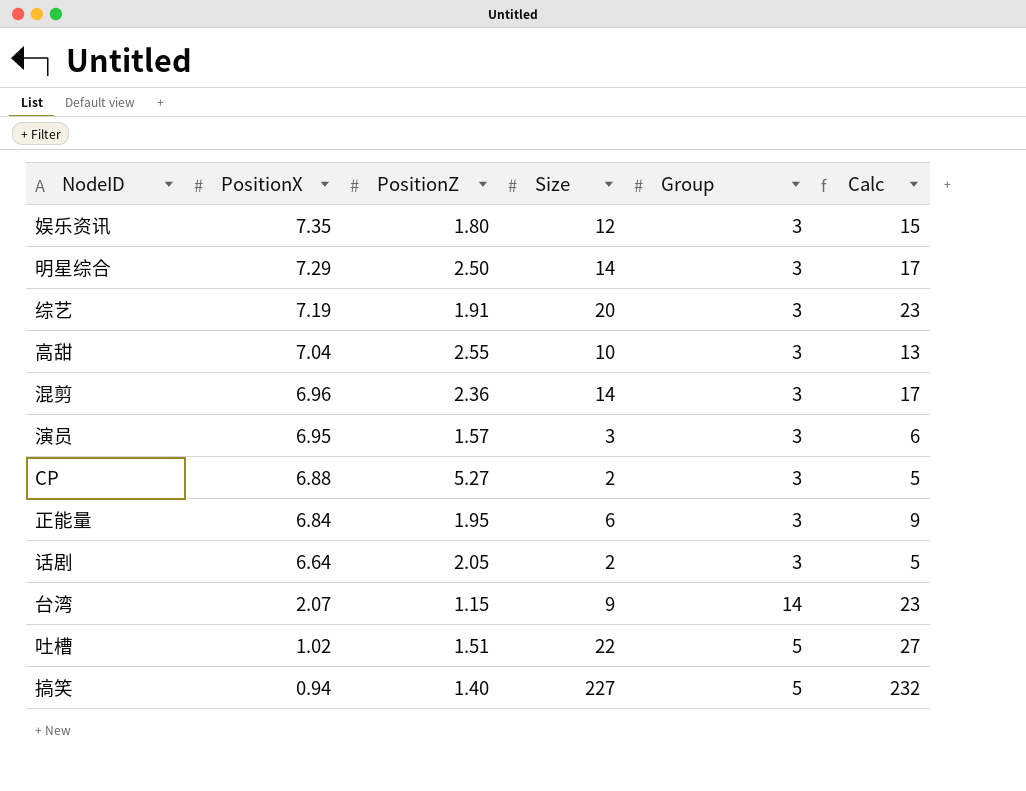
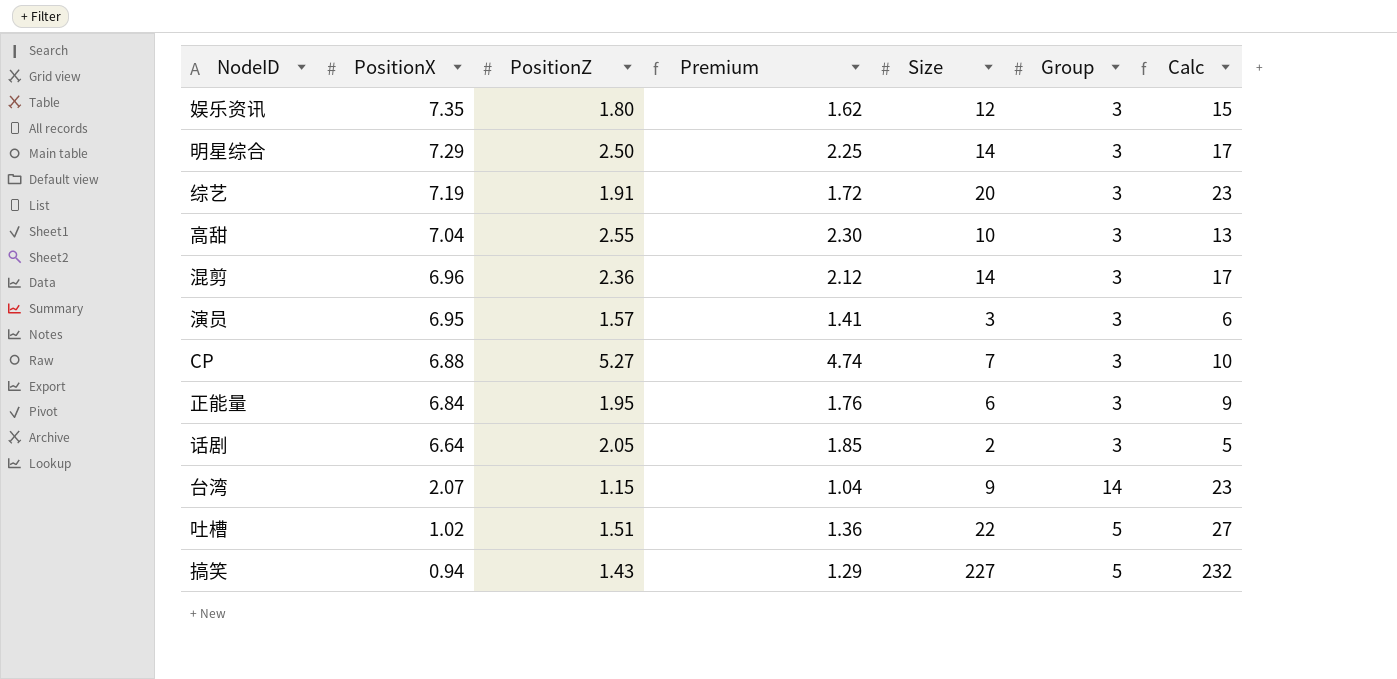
column Premium | formula: none -> [PositionZ] * 0.9
CP | Size: 2 -> 7
CP | Calc: 5 -> 10
搞笑 | PositionZ: 1.40 -> 1.43

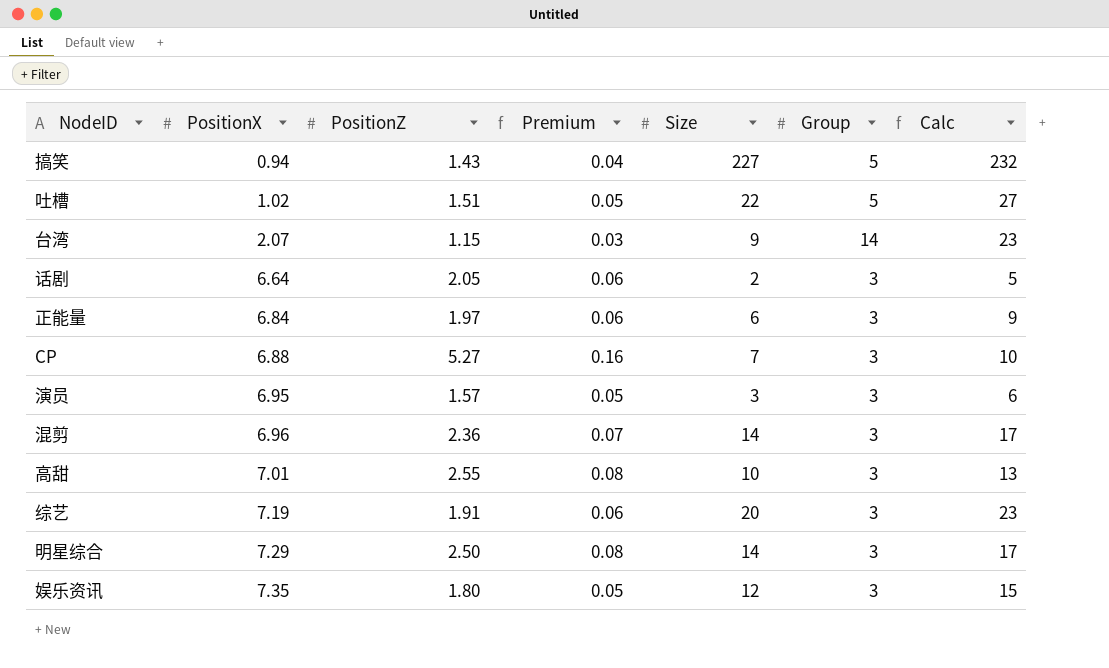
row order: PositionX descending -> PositionX ascending
column Premium | formula: [PositionZ] * 0.9 -> [PositionZ] * 0.03
正能量 | PositionZ: 1.95 -> 1.97
高甜 | PositionX: 7.04 -> 7.01

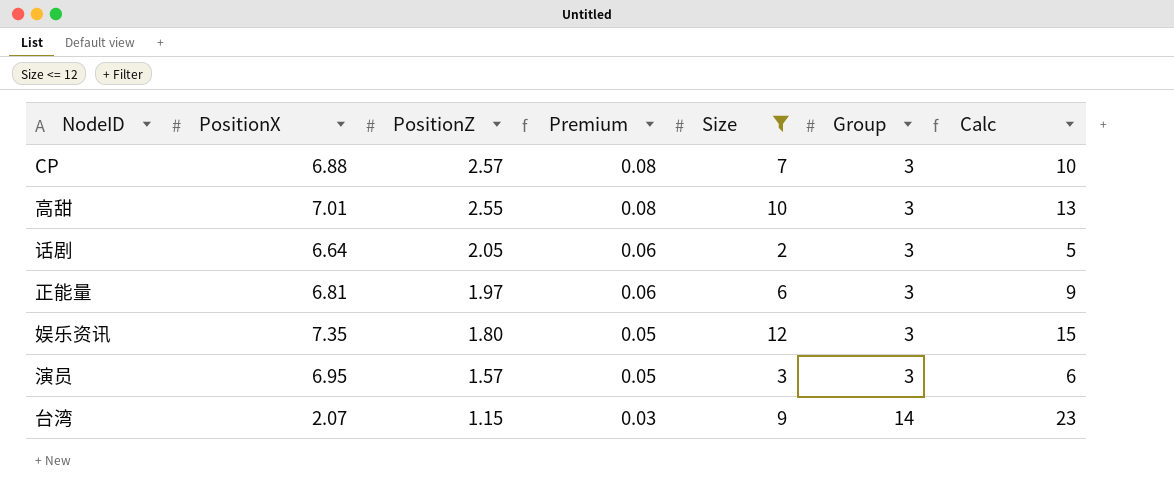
filter: none -> Size <= 12
row order: PositionX ascending -> PositionZ descending
CP | PositionZ: 5.27 -> 2.57
CP | Premium: 0.16 -> 0.08
正能量 | PositionX: 6.84 -> 6.81

